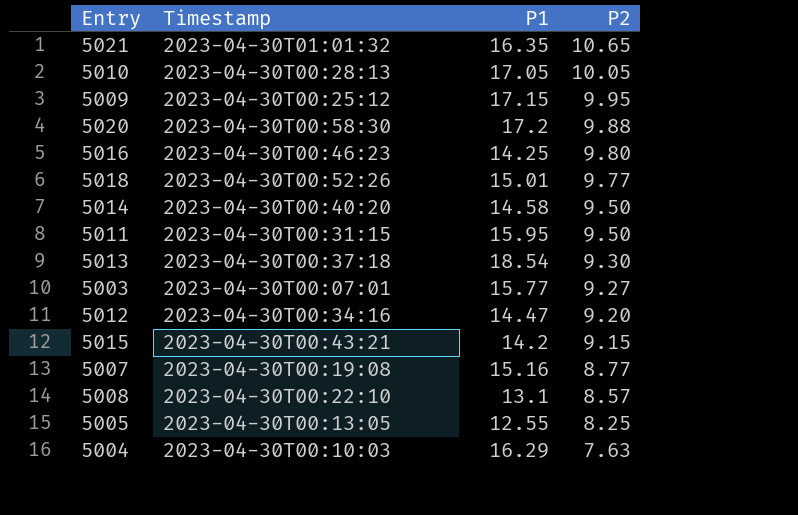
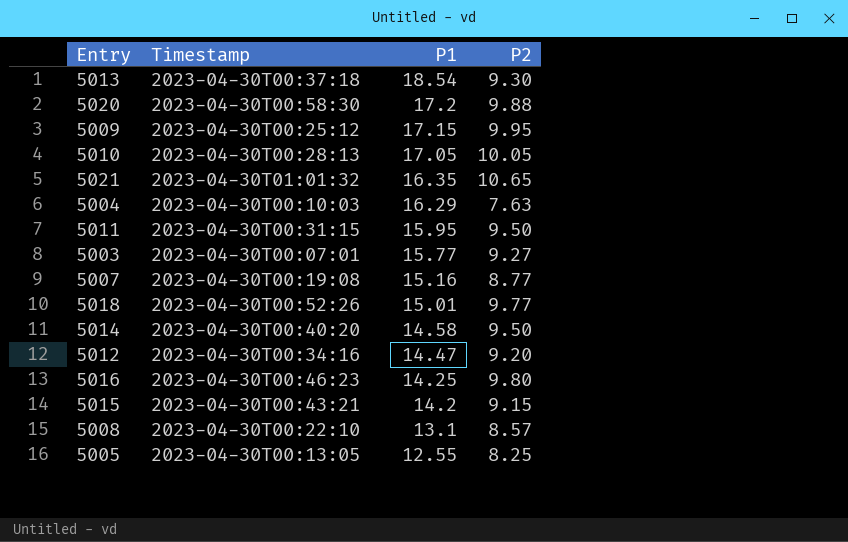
row order: P2 descending -> P1 descending

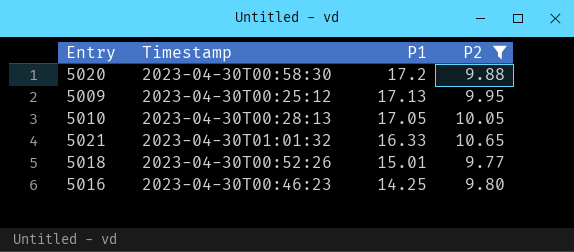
filter: none -> P2 >= 9.77
5009 | P1: 17.15 -> 17.13
5021 | P1: 16.35 -> 16.33

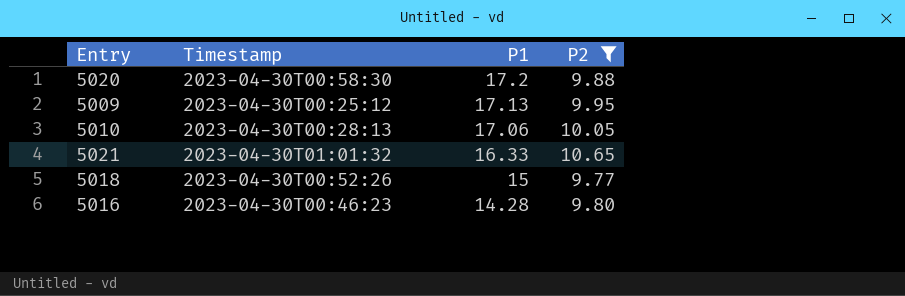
5010 | P1: 17.05 -> 17.06
5018 | P1: 15.01 -> 15
5016 | P1: 14.25 -> 14.28

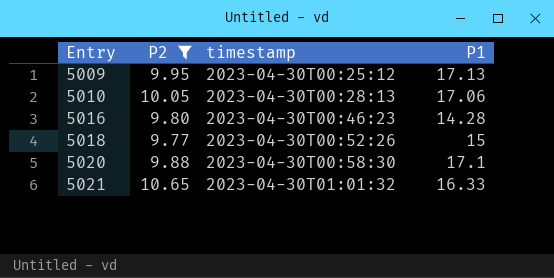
row order: P1 descending -> Entry ascending
column P2 | position: 4 -> 2
column name: Timestamp -> timestamp
5020 | P1: 17.2 -> 17.1

